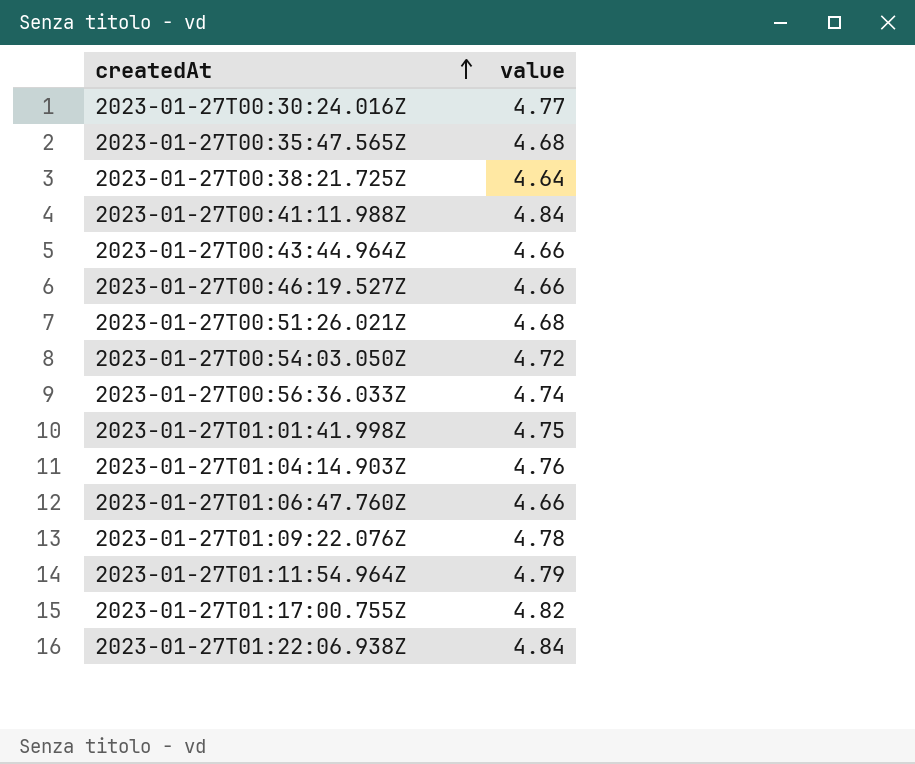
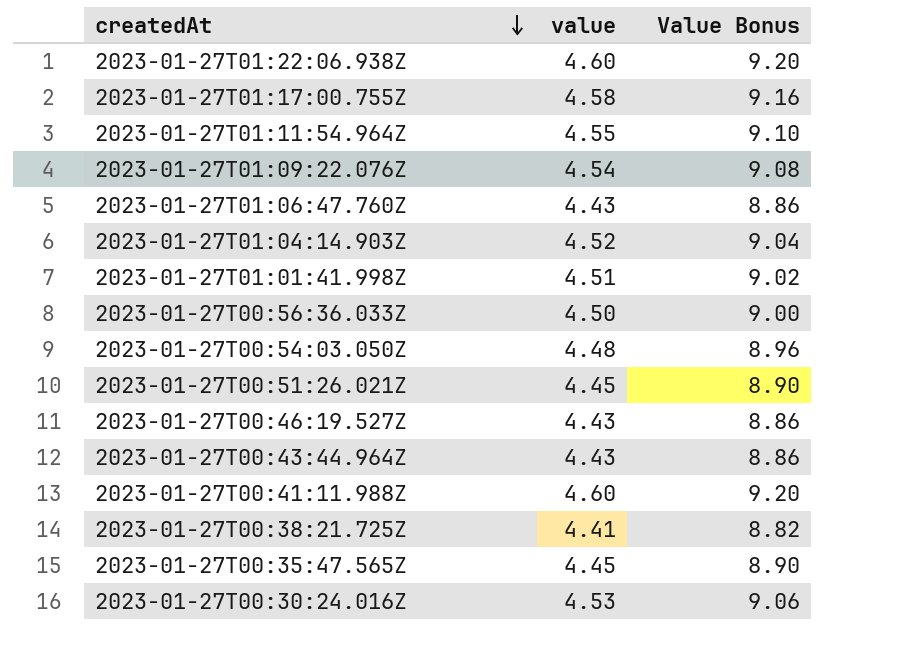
row order: createdAt ascending -> createdAt descending
column Value Bonus | formula: none -> [value] * 2
2023-01-27T01:22:06.938Z | value: 4.84 -> 4.60
2023-01-27T01:17:00.755Z | value: 4.82 -> 4.58
2023-01-27T01:11:54.964Z | value: 4.79 -> 4.55
2023-01-27T01:09:22.076Z | value: 4.78 -> 4.54
2023-01-27T01:06:47.760Z | value: 4.66 -> 4.43
2023-01-27T01:04:14.903Z | value: 4.76 -> 4.52
2023-01-27T01:01:41.998Z | value: 4.75 -> 4.51
2023-01-27T00:56:36.033Z | value: 4.74 -> 4.50
2023-01-27T00:54:03.050Z | value: 4.72 -> 4.48
2023-01-27T00:51:26.021Z | value: 4.68 -> 4.45
2023-01-27T00:46:19.527Z | value: 4.66 -> 4.43
2023-01-27T00:43:44.964Z | value: 4.66 -> 4.43
2023-01-27T00:41:11.988Z | value: 4.84 -> 4.60
2023-01-27T00:38:21.725Z | value: 4.64 -> 4.41
2023-01-27T00:35:47.565Z | value: 4.68 -> 4.45
2023-01-27T00:30:24.016Z | value: 4.77 -> 4.53

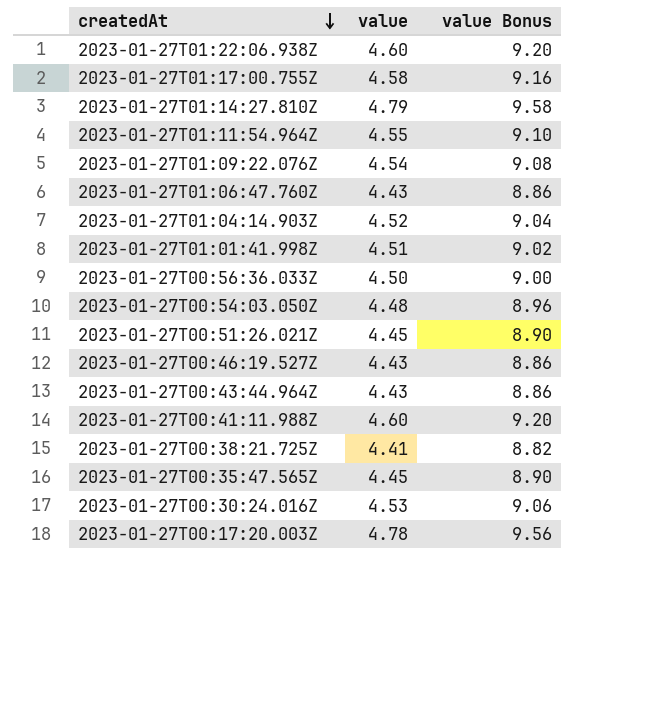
column name: Value Bonus -> value Bonus
row 2023-01-27T01:14:27.810Z: none -> 4.79 | 9.58
row 2023-01-27T00:17:20.003Z: none -> 4.78 | 9.56

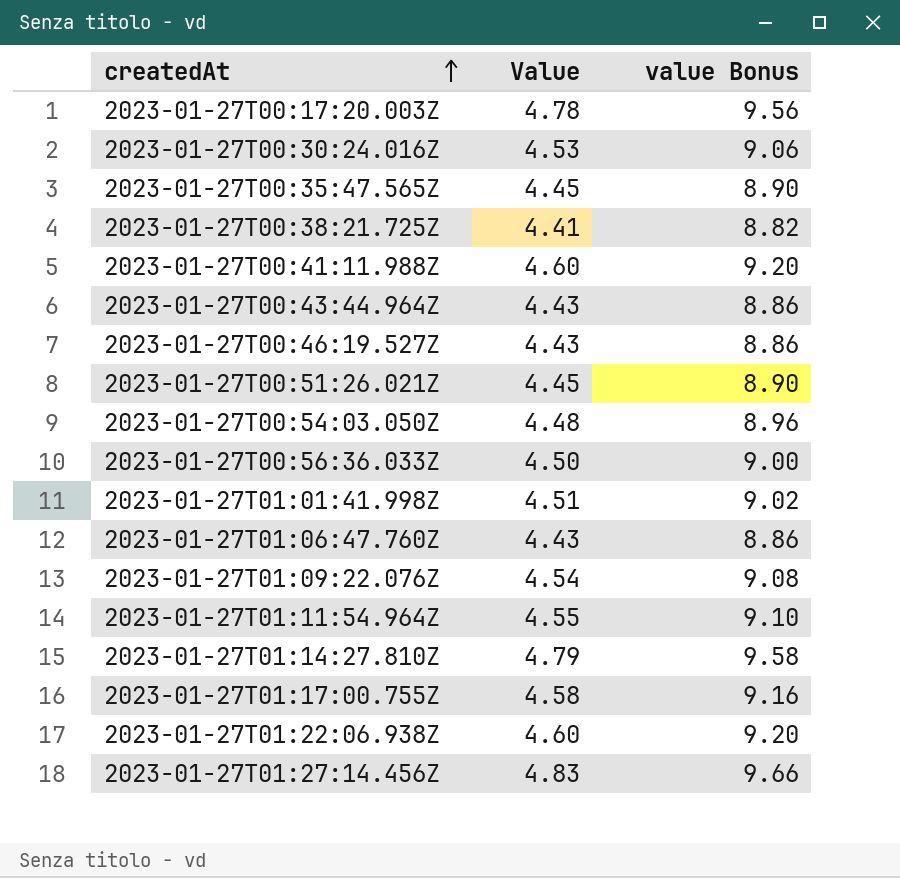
row order: createdAt descending -> createdAt ascending
column name: value -> Value
row 2023-01-27T01:04:14.903Z: 4.52 | 9.04 -> none
row 2023-01-27T01:27:14.456Z: none -> 4.83 | 9.66

